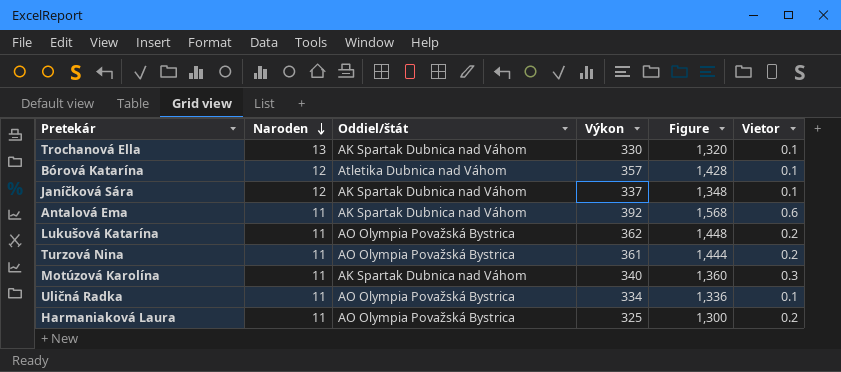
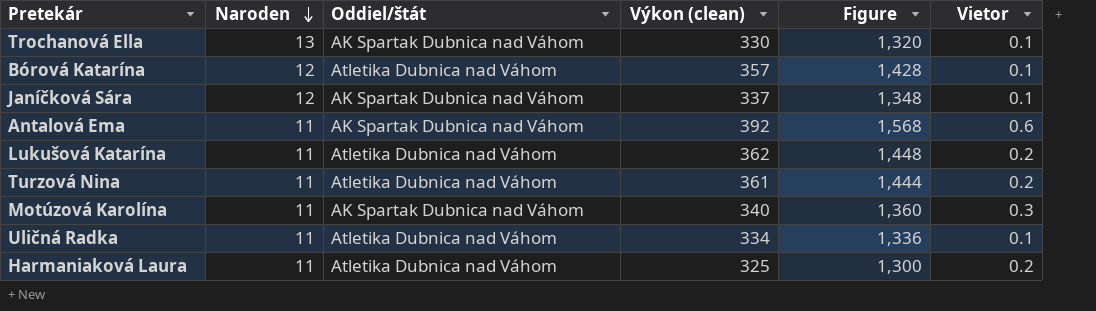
column name: Výkon -> Výkon (clean)
Lukušová Katarína | Oddiel/štát: AO Olympia Považská Bystrica -> Atletika Dubnica nad Váhom
Turzová Nina | Oddiel/štát: AO Olympia Považská Bystrica -> Atletika Dubnica nad Váhom
Uličná Radka | Oddiel/štát: AO Olympia Považská Bystrica -> Atletika Dubnica nad Váhom
Harmaniaková Laura | Oddiel/štát: AO Olympia Považská Bystrica -> Atletika Dubnica nad Váhom

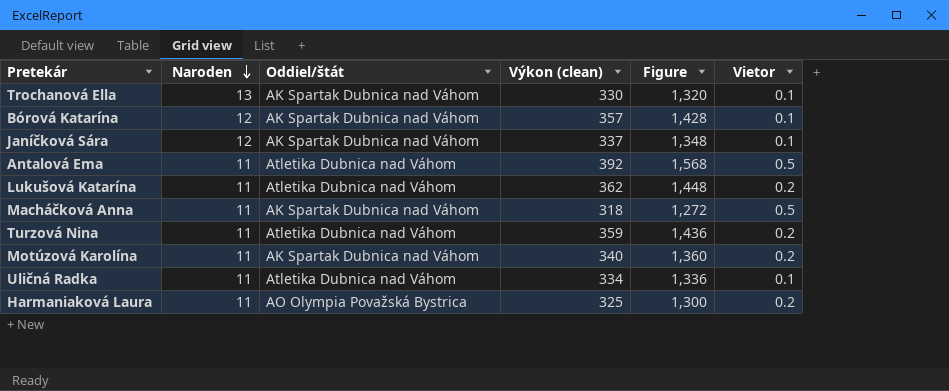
Bórová Katarína | Oddiel/štát: Atletika Dubnica nad Váhom -> AK Spartak Dubnica nad Váhom
Antalová Ema | Oddiel/štát: AK Spartak Dubnica nad Váhom -> Atletika Dubnica nad Váhom
Antalová Ema | Vietor: 0.6 -> 0.5
row Macháčková Anna: none -> 11 | AK Spartak Dubnica nad Váhom | 318 | 1,272 | 0.5
Turzová Nina | Výkon (clean): 361 -> 359
Turzová Nina | Figure: 1,444 -> 1,436
Motúzová Karolína | Vietor: 0.3 -> 0.2
Harmaniaková Laura | Oddiel/štát: Atletika Dubnica nad Váhom -> AO Olympia Považská Bystrica

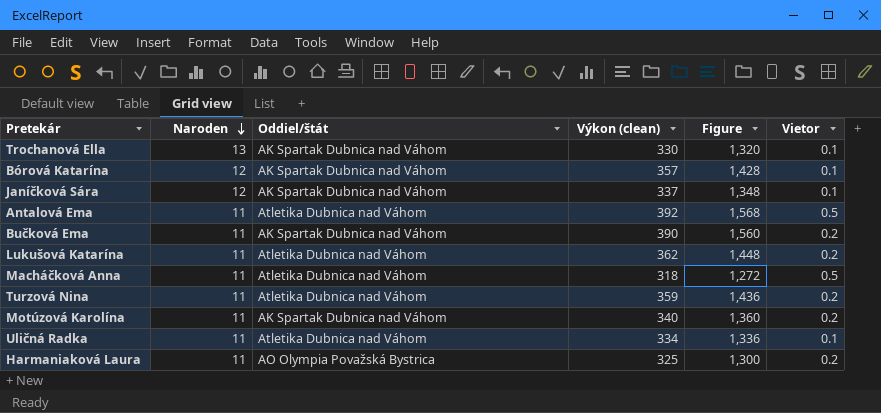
row Bučková Ema: none -> 11 | AK Spartak Dubnica nad Váhom | 390 | 1,560 | 0.2
Macháčková Anna | Oddiel/štát: AK Spartak Dubnica nad Váhom -> Atletika Dubnica nad Váhom

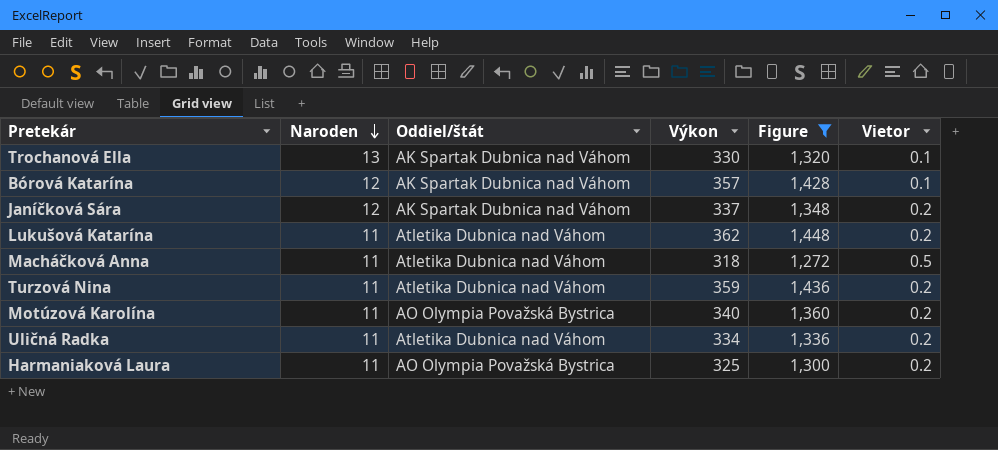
filter: none -> Figure <= 1,448
column name: Výkon (clean) -> Výkon
Janíčková Sára | Vietor: 0.1 -> 0.2
Motúzová Karolína | Oddiel/štát: AK Spartak Dubnica nad Váhom -> AO Olympia Považská Bystrica
Uličná Radka | Vietor: 0.1 -> 0.2

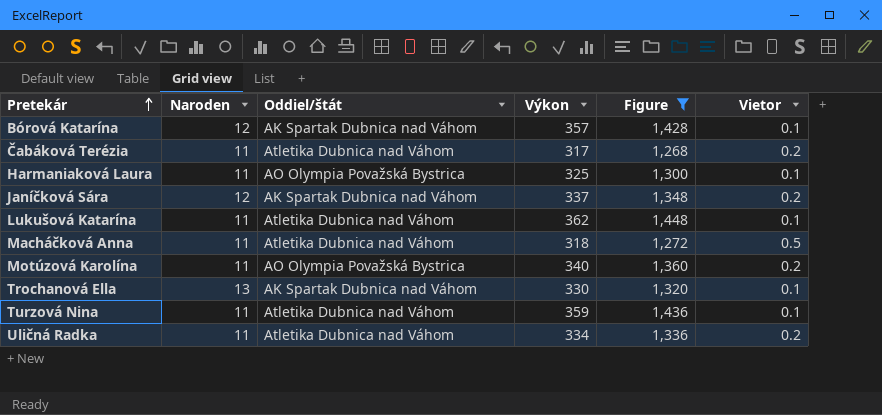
row order: Naroden descending -> Pretekár ascending
row Čabáková Terézia: none -> 11 | Atletika Dubnica nad Váhom | 317 | 1,268 | 0.2
Harmaniaková Laura | Vietor: 0.2 -> 0.1
Lukušová Katarína | Vietor: 0.2 -> 0.1
Turzová Nina | Vietor: 0.2 -> 0.1

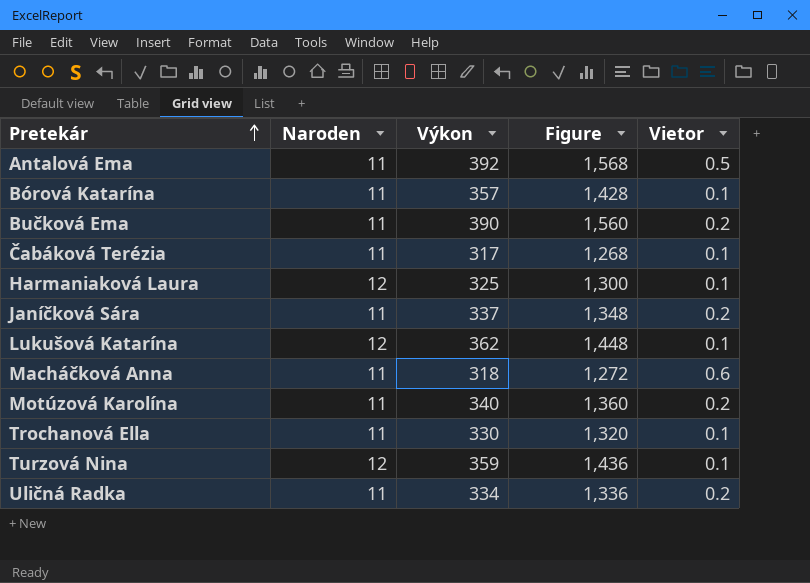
filter: Figure <= 1,448 -> none
column Oddiel/štát | position: 3 -> none
Bórová Katarína | Naroden: 12 -> 11
Čabáková Terézia | Vietor: 0.2 -> 0.1
Harmaniaková Laura | Naroden: 11 -> 12
Janíčková Sára | Naroden: 12 -> 11
Lukušová Katarína | Naroden: 11 -> 12
Macháčková Anna | Vietor: 0.5 -> 0.6
Trochanová Ella | Naroden: 13 -> 11
Turzová Nina | Naroden: 11 -> 12

